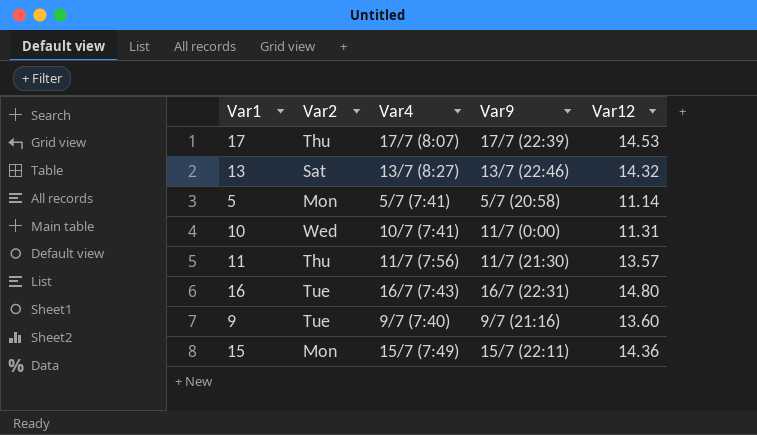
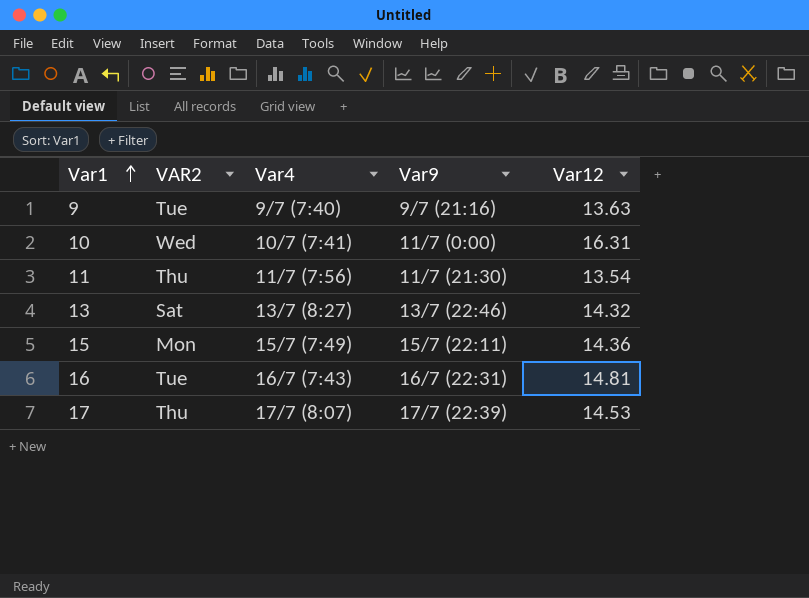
row order: none -> Var1 ascending
column name: Var2 -> VAR2
row 5: Mon | 5/7 (7:41) | 5/7 (20:58) | 11.14 -> none
9 | Var12: 13.60 -> 13.63
10 | Var12: 11.31 -> 16.31
11 | Var12: 13.57 -> 13.54
16 | Var12: 14.80 -> 14.81

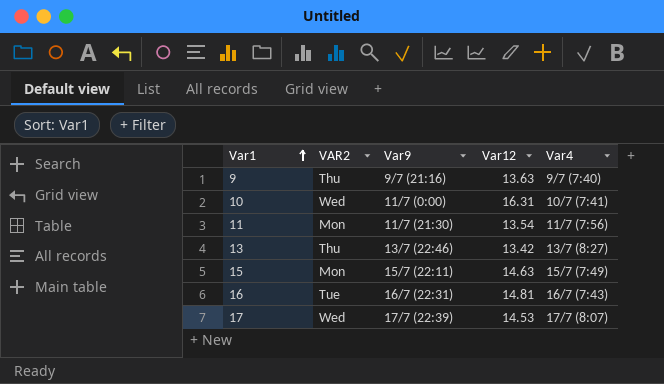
column Var4 | position: 3 -> 5
9 | VAR2: Tue -> Thu
11 | VAR2: Thu -> Mon
13 | VAR2: Sat -> Thu
13 | Var12: 14.32 -> 13.42
15 | Var12: 14.36 -> 14.63
17 | VAR2: Thu -> Wed

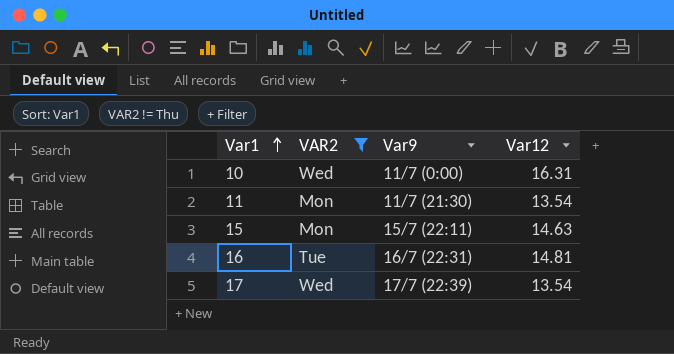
filter: none -> VAR2 != Thu
column Var4 | position: 5 -> none
17 | Var12: 14.53 -> 13.54

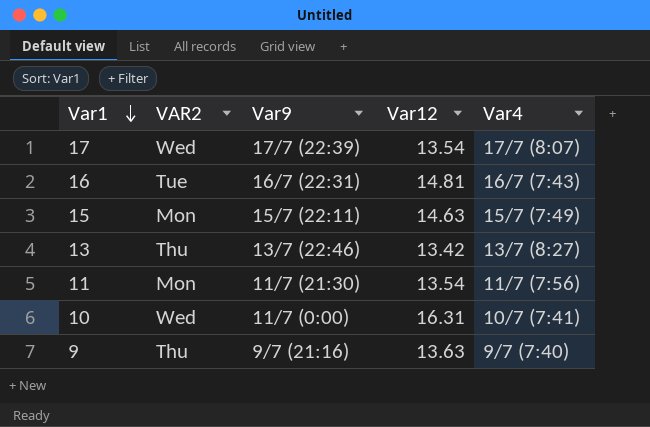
filter: VAR2 != Thu -> none
row order: Var1 ascending -> Var1 descending
column Var4 | position: none -> 5

